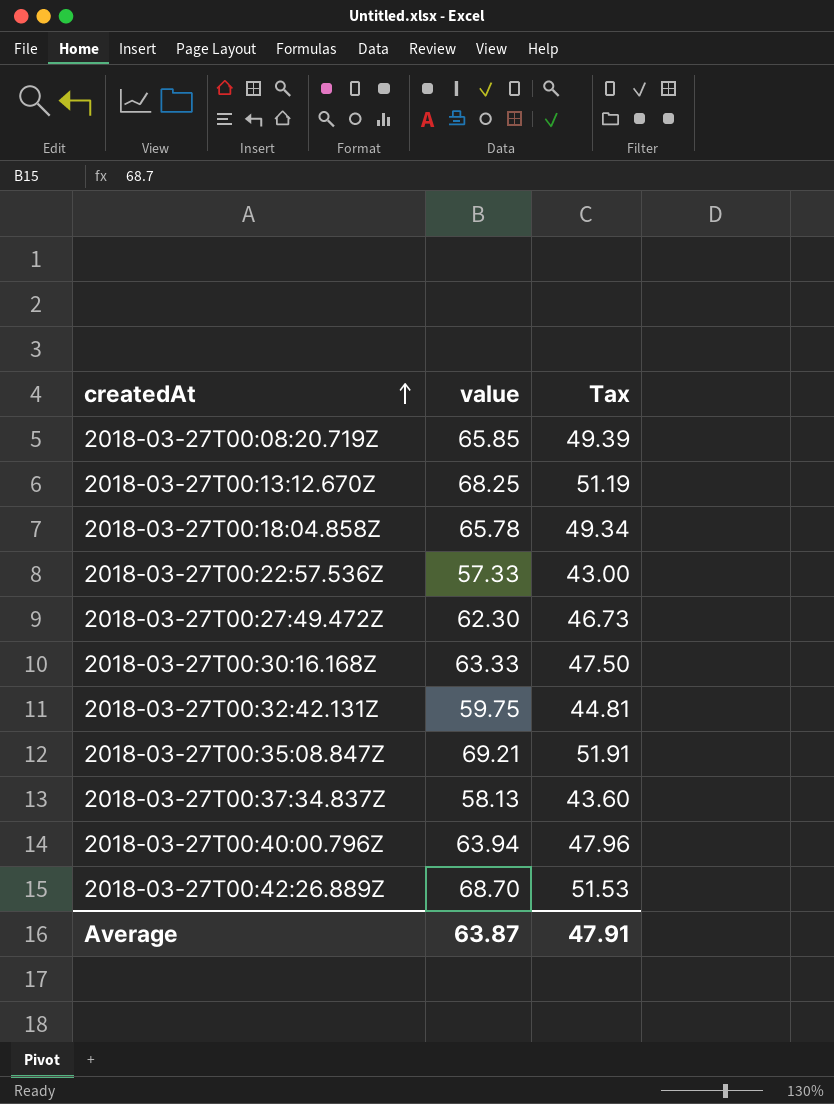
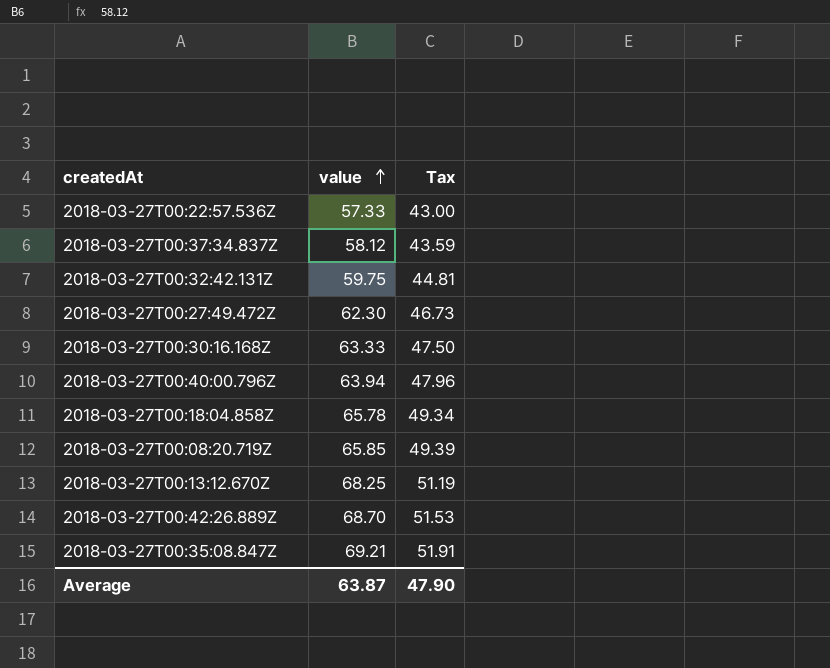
row order: createdAt ascending -> value ascending
2018-03-27T00:37:34.837Z | value: 58.13 -> 58.12
2018-03-27T00:37:34.837Z | Tax: 43.60 -> 43.59
Average | Tax: 47.91 -> 47.90

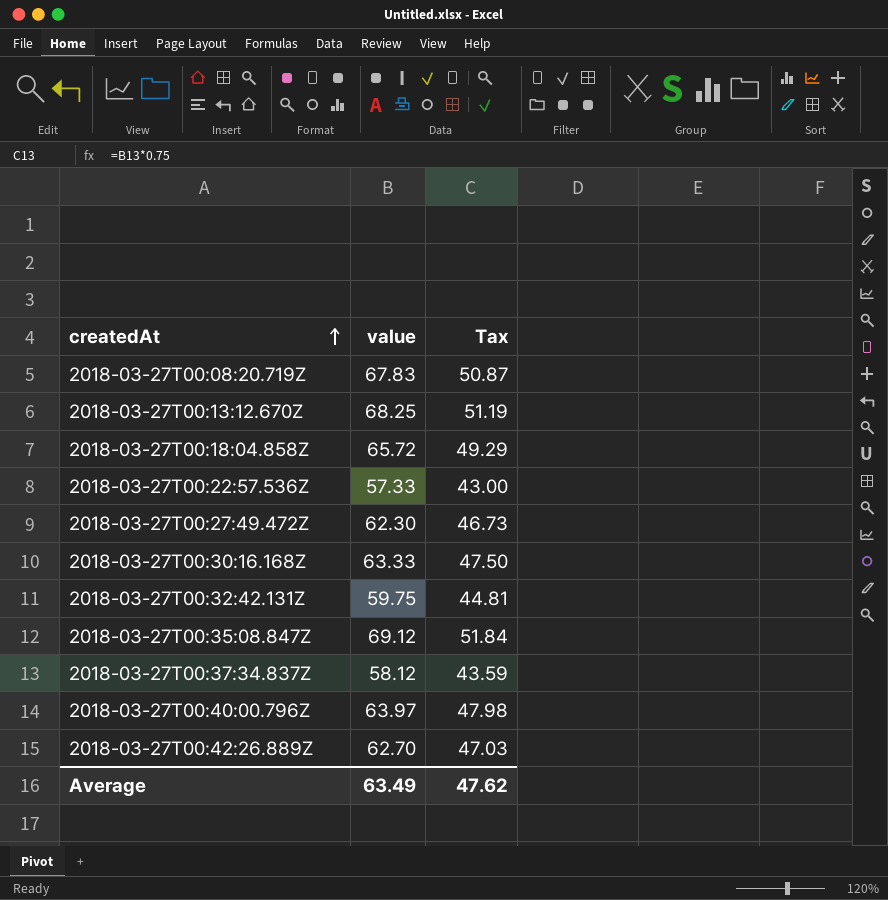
row order: value ascending -> createdAt ascending
2018-03-27T00:08:20.719Z | value: 65.85 -> 67.83
2018-03-27T00:08:20.719Z | Tax: 49.39 -> 50.87
2018-03-27T00:18:04.858Z | value: 65.78 -> 65.72
2018-03-27T00:18:04.858Z | Tax: 49.34 -> 49.29
2018-03-27T00:35:08.847Z | value: 69.21 -> 69.12
2018-03-27T00:35:08.847Z | Tax: 51.91 -> 51.84
2018-03-27T00:40:00.796Z | value: 63.94 -> 63.97
2018-03-27T00:40:00.796Z | Tax: 47.96 -> 47.98
2018-03-27T00:42:26.889Z | value: 68.70 -> 62.70
2018-03-27T00:42:26.889Z | Tax: 51.53 -> 47.03
Average | value: 63.87 -> 63.49
Average | Tax: 47.90 -> 47.62

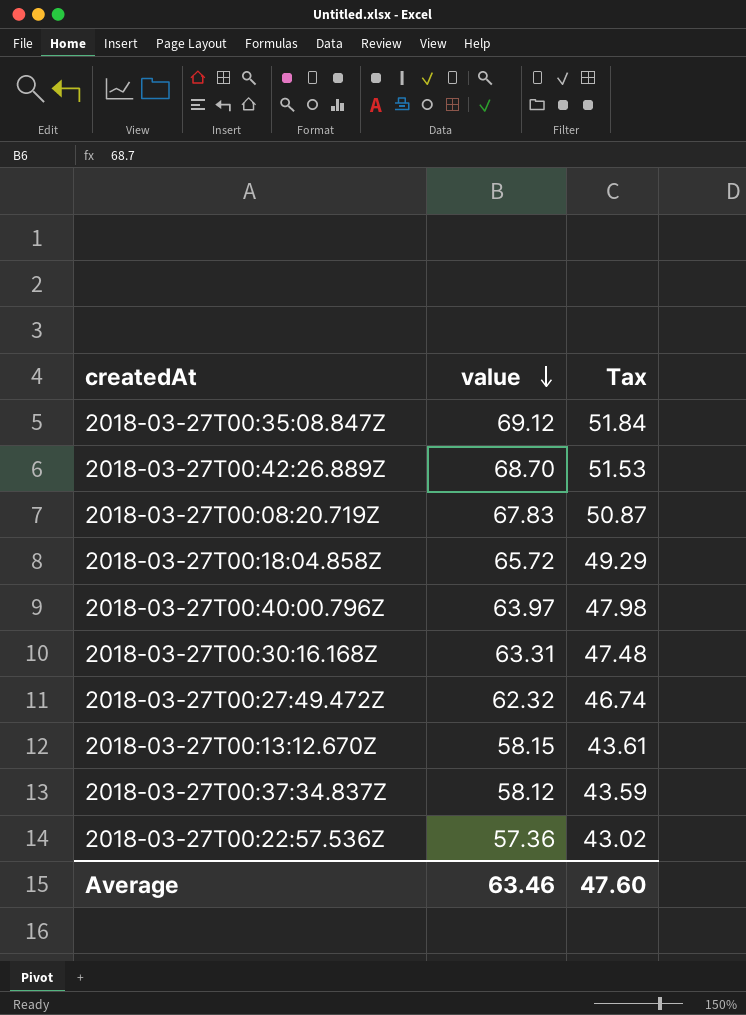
row order: createdAt ascending -> value descending
row 2018-03-27T00:32:42.131Z: 59.75 | 44.81 -> none
2018-03-27T00:42:26.889Z | value: 62.70 -> 68.70
2018-03-27T00:42:26.889Z | Tax: 47.03 -> 51.53
2018-03-27T00:30:16.168Z | value: 63.33 -> 63.31
2018-03-27T00:30:16.168Z | Tax: 47.50 -> 47.48
2018-03-27T00:27:49.472Z | value: 62.30 -> 62.32
2018-03-27T00:27:49.472Z | Tax: 46.73 -> 46.74
2018-03-27T00:13:12.670Z | value: 68.25 -> 58.15
2018-03-27T00:13:12.670Z | Tax: 51.19 -> 43.61
2018-03-27T00:22:57.536Z | value: 57.33 -> 57.36
2018-03-27T00:22:57.536Z | Tax: 43.00 -> 43.02
Average | value: 63.49 -> 63.46
Average | Tax: 47.62 -> 47.60

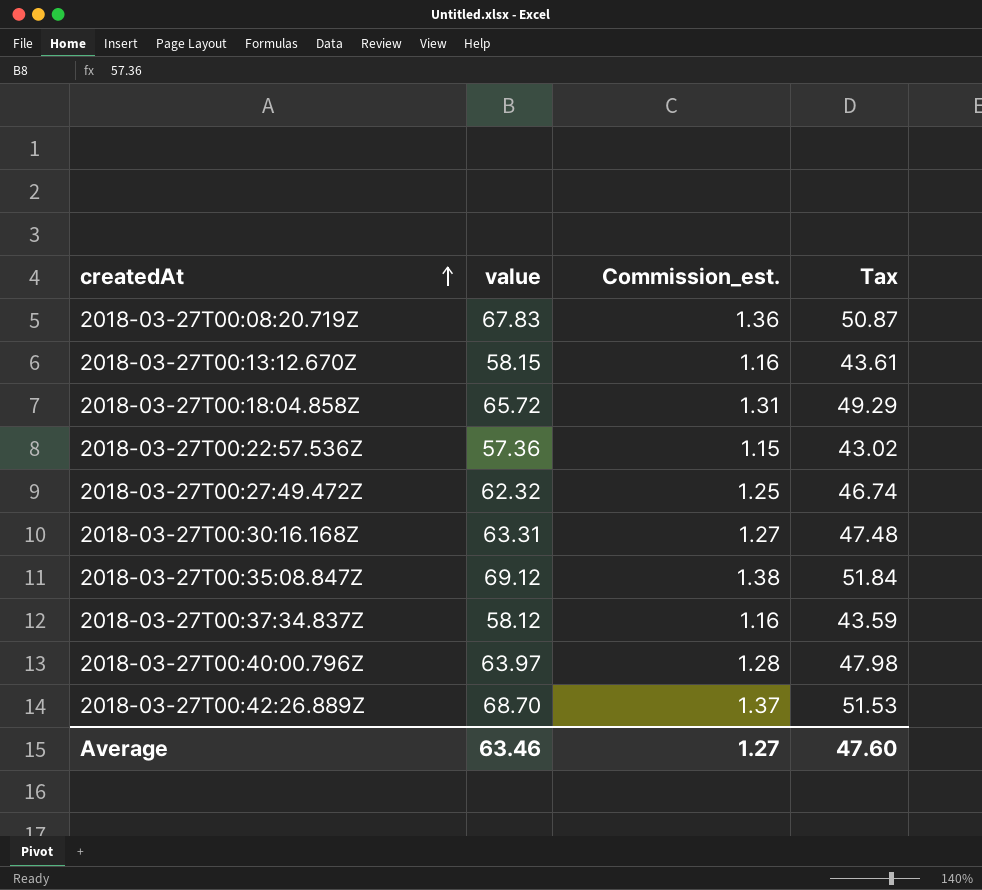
row order: value descending -> createdAt ascending
column Commission_est. | formula: none -> [value] * 0.02

